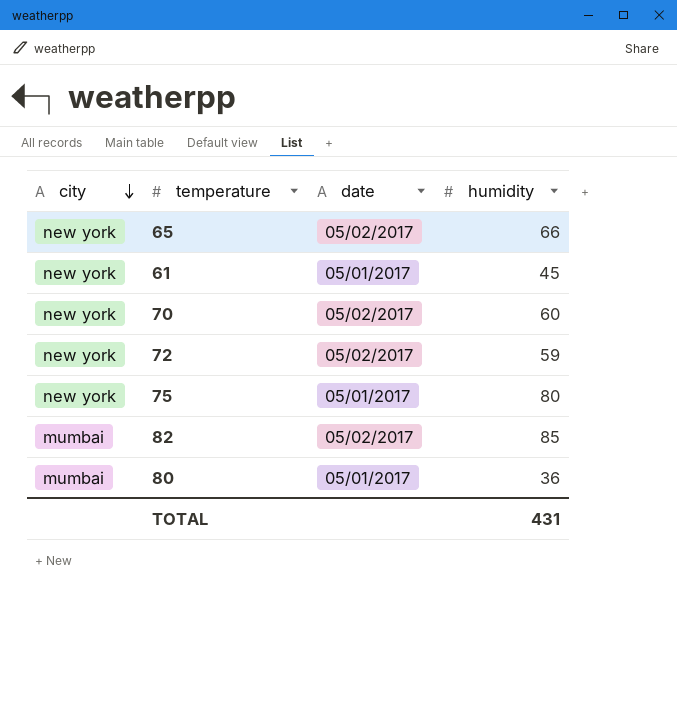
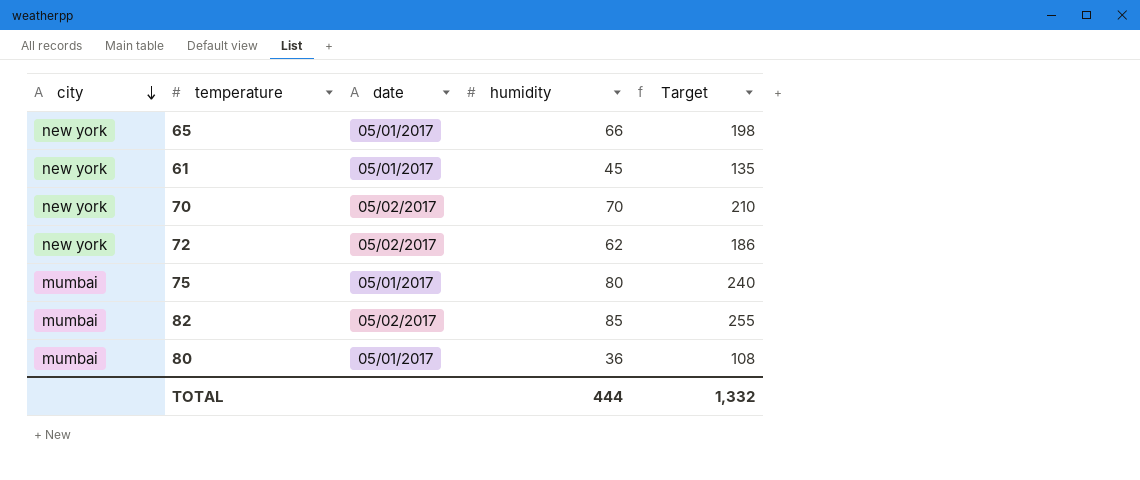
column Target | formula: none -> [humidity] * 3
65 | date: 05/02/2017 -> 05/01/2017
70 | humidity: 60 -> 70
72 | humidity: 59 -> 62
75 | city: new york -> mumbai
TOTAL | humidity: 431 -> 444

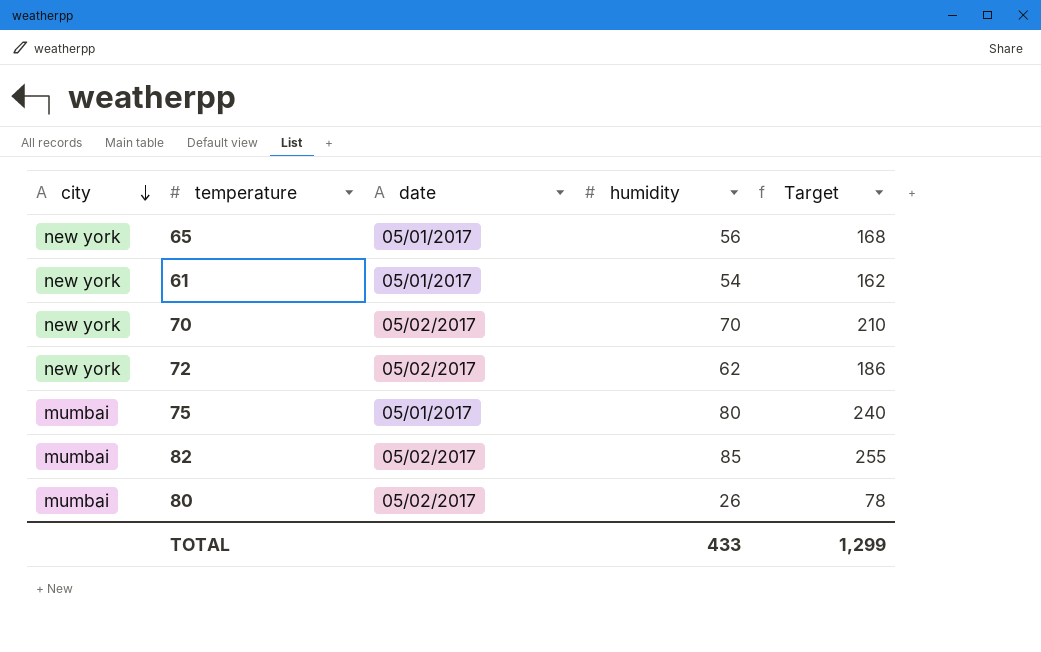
65 | humidity: 66 -> 56
65 | Target: 198 -> 168
61 | humidity: 45 -> 54
61 | Target: 135 -> 162
80 | date: 05/01/2017 -> 05/02/2017
80 | humidity: 36 -> 26
80 | Target: 108 -> 78
TOTAL | humidity: 444 -> 433
TOTAL | Target: 1,332 -> 1,299

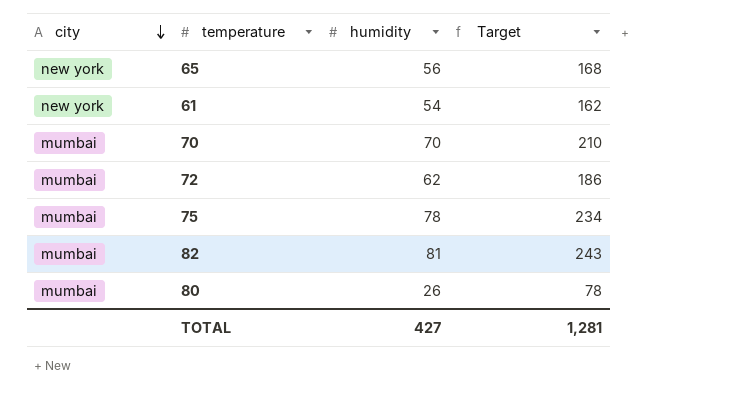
column date | position: 3 -> none
70 | city: new york -> mumbai
72 | city: new york -> mumbai
75 | humidity: 80 -> 78
75 | Target: 240 -> 234
82 | humidity: 85 -> 81
82 | Target: 255 -> 243
TOTAL | humidity: 433 -> 427
TOTAL | Target: 1,299 -> 1,281

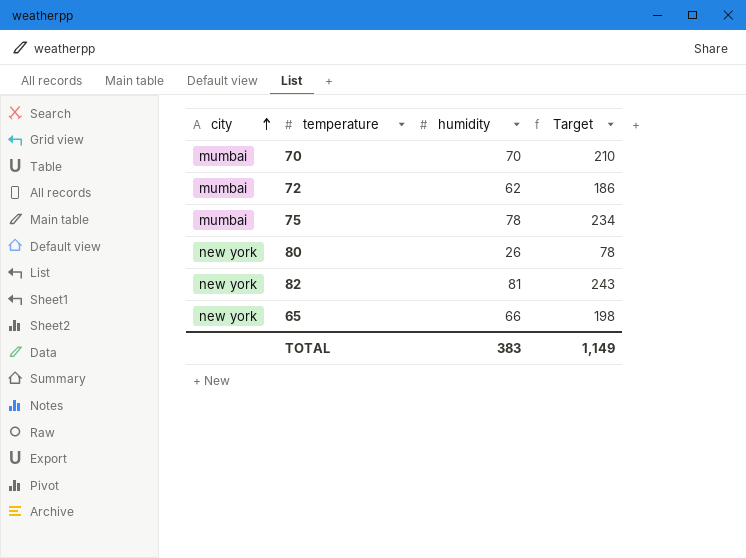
row order: city descending -> city ascending
row 61: new york | 54 | 162 -> none
80 | city: mumbai -> new york
82 | city: mumbai -> new york
65 | humidity: 56 -> 66
65 | Target: 168 -> 198
TOTAL | humidity: 427 -> 383
TOTAL | Target: 1,281 -> 1,149

